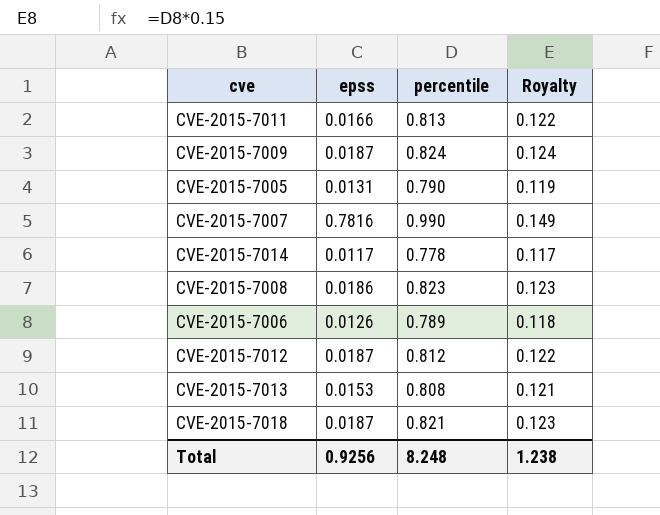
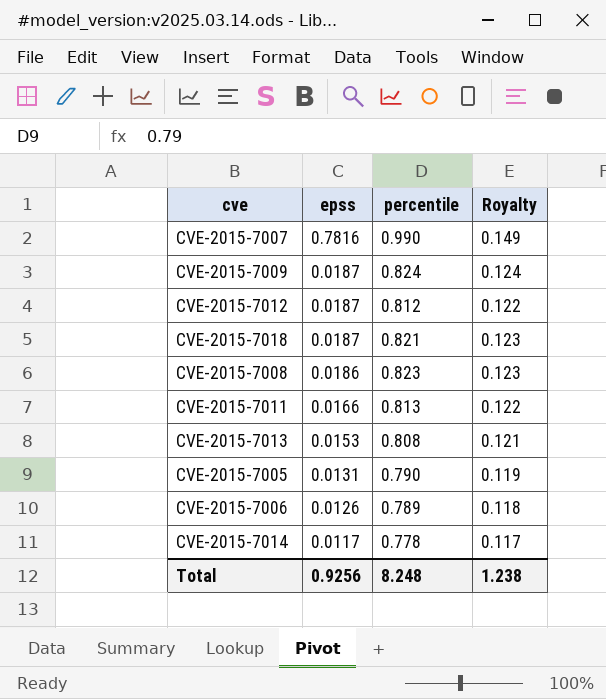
row order: none -> epss descending

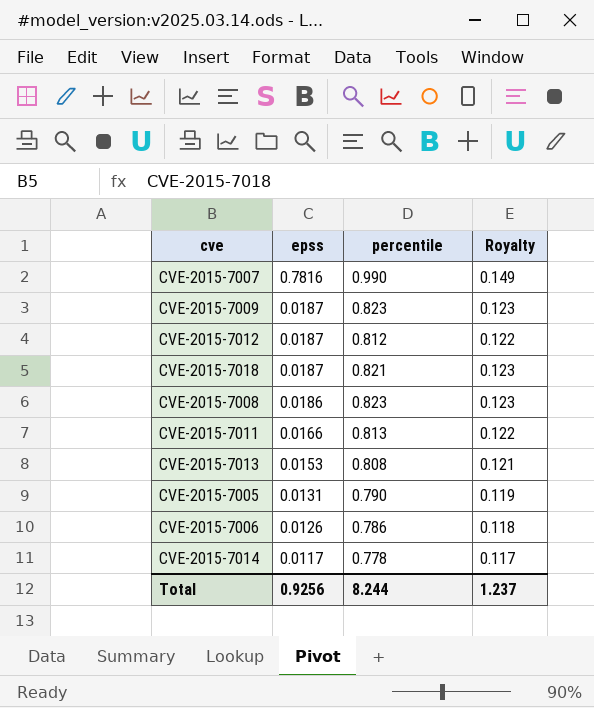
CVE-2015-7009 | percentile: 0.824 -> 0.823
CVE-2015-7009 | Royalty: 0.124 -> 0.123
CVE-2015-7006 | percentile: 0.789 -> 0.786
Total | percentile: 8.248 -> 8.244
Total | Royalty: 1.238 -> 1.237

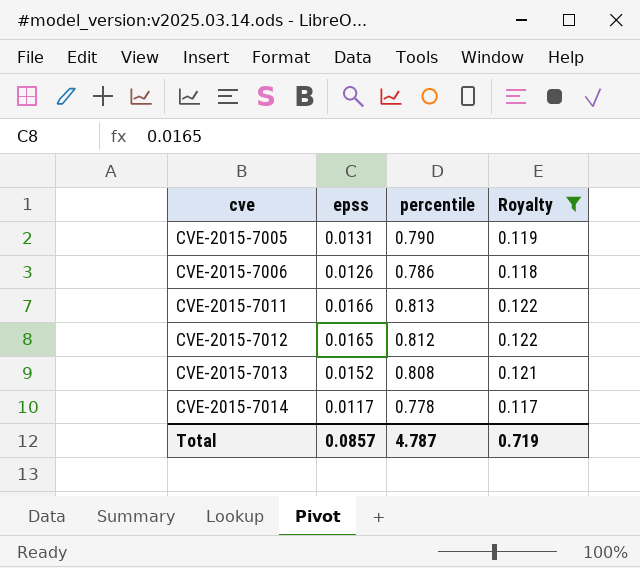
filter: none -> Royalty <= 0.122
row order: epss descending -> cve ascending
CVE-2015-7012 | epss: 0.0187 -> 0.0165
CVE-2015-7013 | epss: 0.0153 -> 0.0152
Total | epss: 0.9256 -> 0.0857
Total | percentile: 8.244 -> 4.787
Total | Royalty: 1.237 -> 0.719

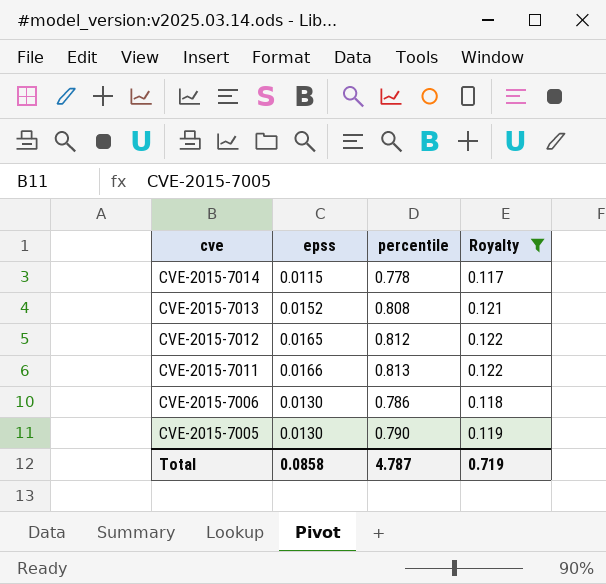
row order: cve ascending -> cve descending
CVE-2015-7014 | epss: 0.0117 -> 0.0115
CVE-2015-7006 | epss: 0.0126 -> 0.0130
CVE-2015-7005 | epss: 0.0131 -> 0.0130
Total | epss: 0.0857 -> 0.0858

